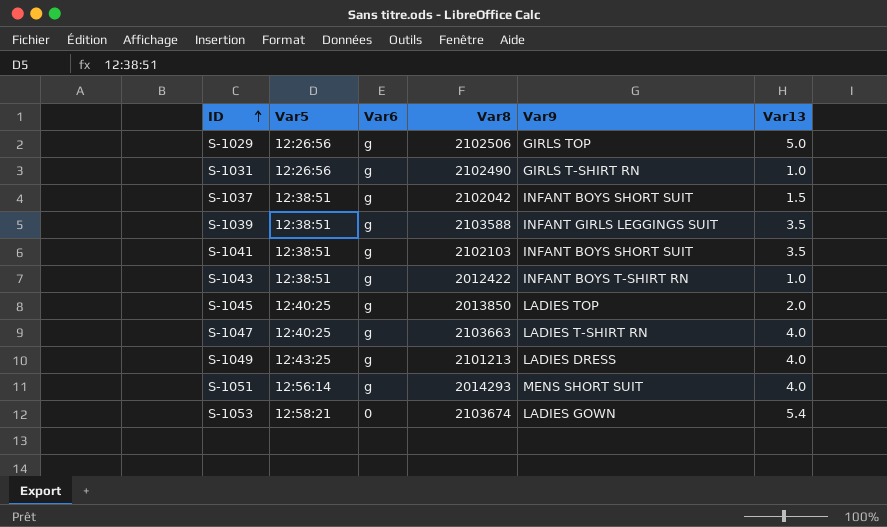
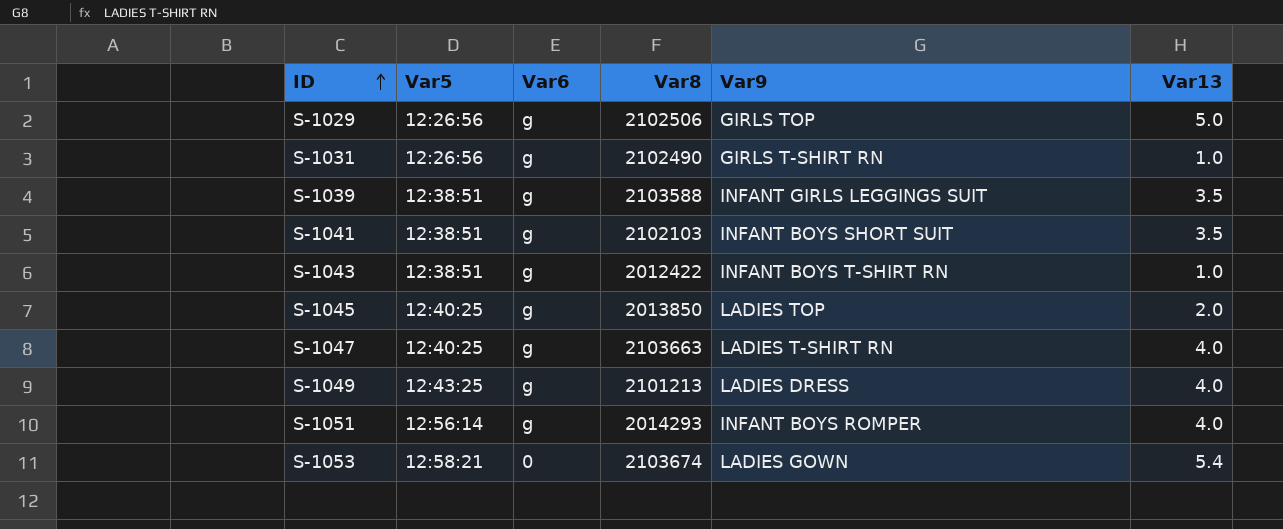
row S-1037: 12:38:51 | g | 2102042 | INFANT BOYS SHORT SUIT | 1.5 -> none
S-1051 | Var9: MENS SHORT SUIT -> INFANT BOYS ROMPER

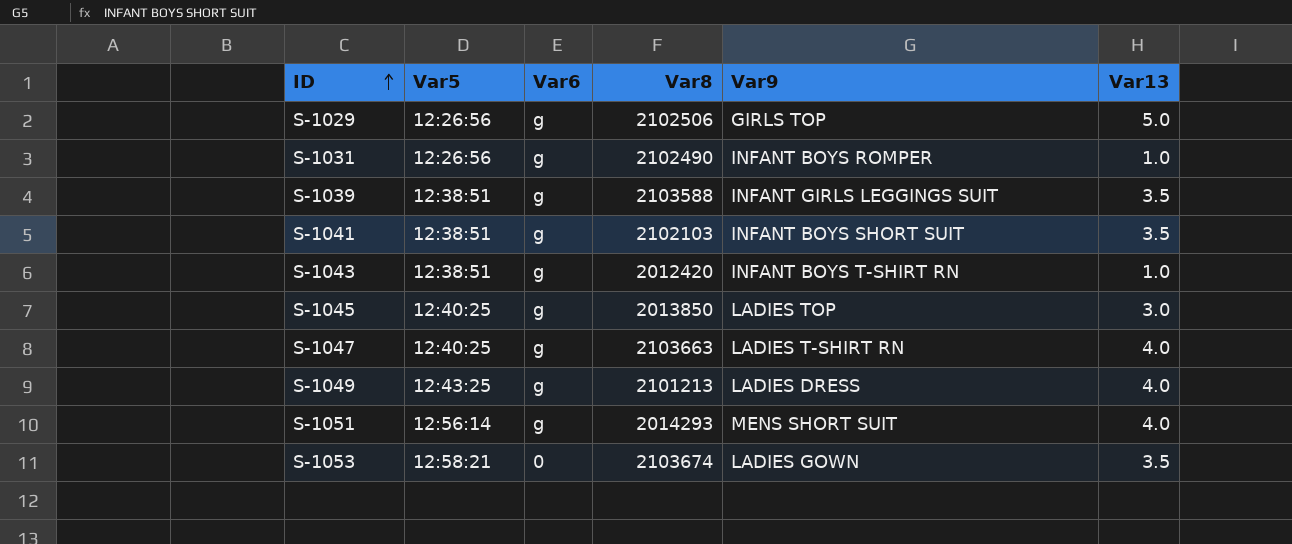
S-1031 | Var9: GIRLS T-SHIRT RN -> INFANT BOYS ROMPER
S-1043 | Var8: 2012422 -> 2012420
S-1045 | Var13: 2.0 -> 3.0
S-1051 | Var9: INFANT BOYS ROMPER -> MENS SHORT SUIT
S-1053 | Var13: 5.4 -> 3.5

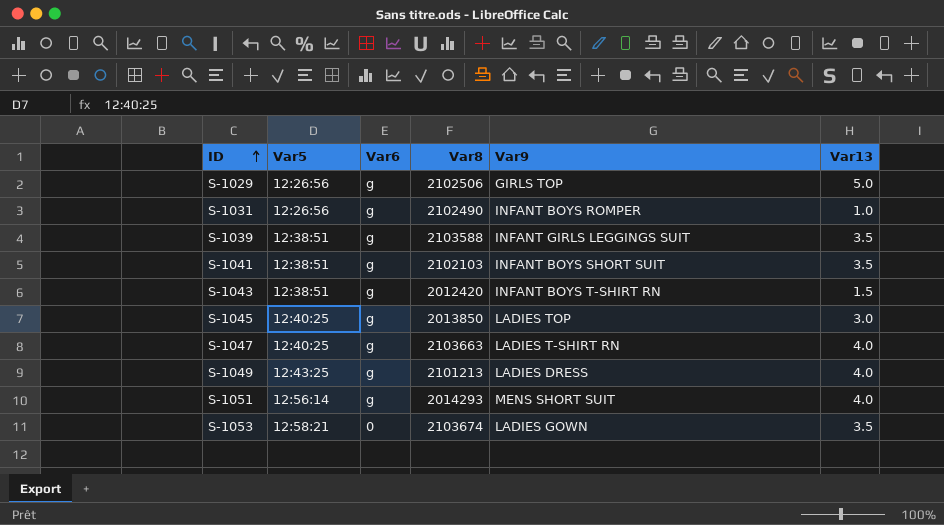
S-1043 | Var13: 1.0 -> 1.5

